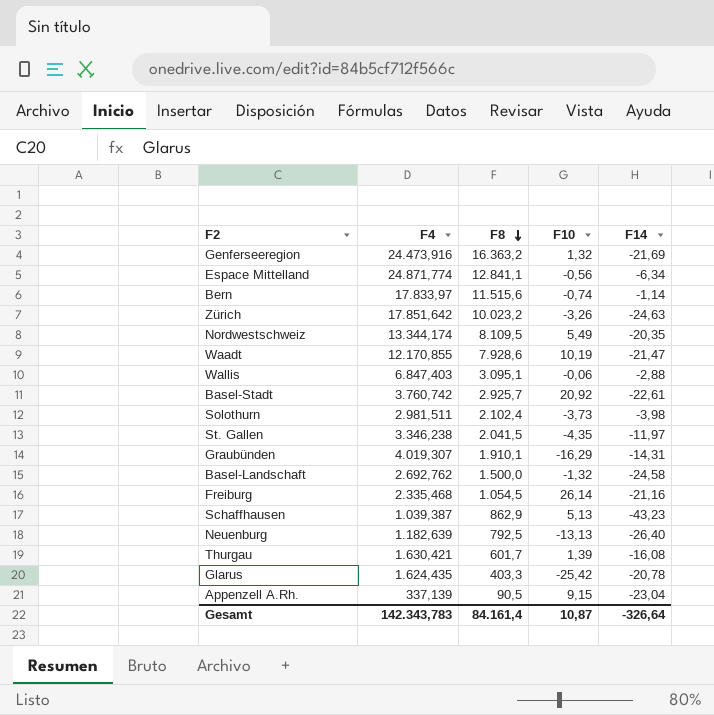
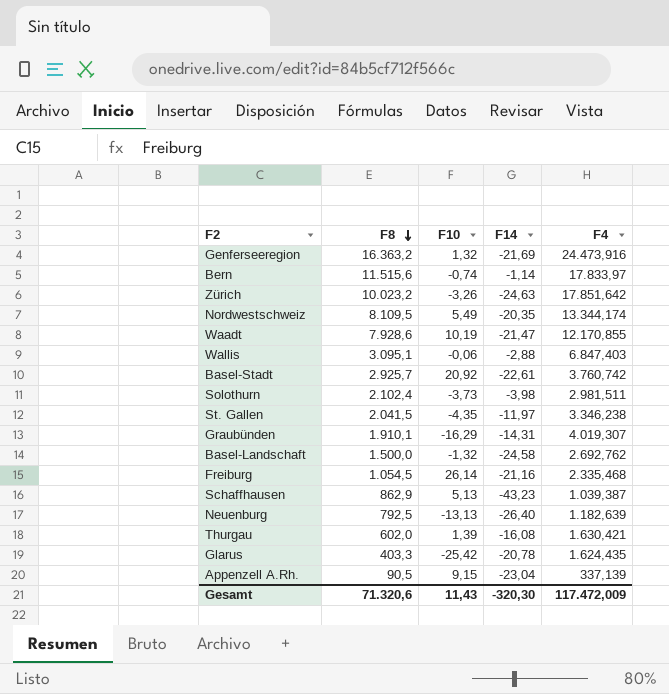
column F4 | position: 2 -> 5
row Espace Mittelland: 24.871,774 | 12.841,1 | -0,56 | -6,34 -> none
Thurgau | F8: 601,7 -> 602,0
Gesamt | F8: 84.161,4 -> 71.320,6
Gesamt | F10: 10,87 -> 11,43
Gesamt | F14: -326,64 -> -320,30
Gesamt | F4: 142.343,783 -> 117.472,009

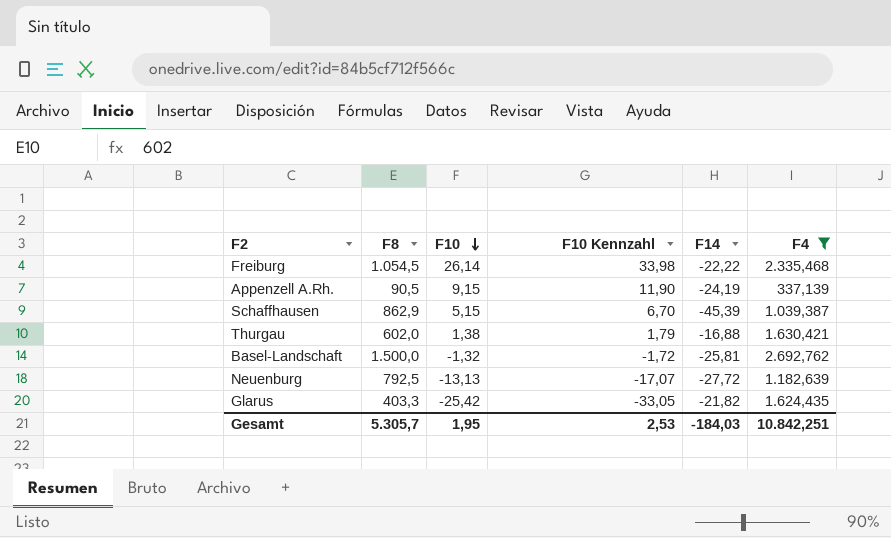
filter: none -> F4 <= 2.692,762
row order: F8 descending -> F10 descending
column F10 Kennzahl | formula: none -> [F10] * 1,3
Freiburg | F14: -21,16 -> -22,22
Appenzell A.Rh. | F14: -23,04 -> -24,19
Schaffhausen | F10: 5,13 -> 5,15
Schaffhausen | F14: -43,23 -> -45,39
Thurgau | F10: 1,39 -> 1,38
Thurgau | F14: -16,08 -> -16,88
Basel-Landschaft | F14: -24,58 -> -25,81
Neuenburg | F14: -26,40 -> -27,72
Glarus | F14: -20,78 -> -21,82
Gesamt | F8: 71.320,6 -> 5.305,7
Gesamt | F10: 11,43 -> 1,95
Gesamt | F14: -320,30 -> -184,03
Gesamt | F4: 117.472,009 -> 10.842,251

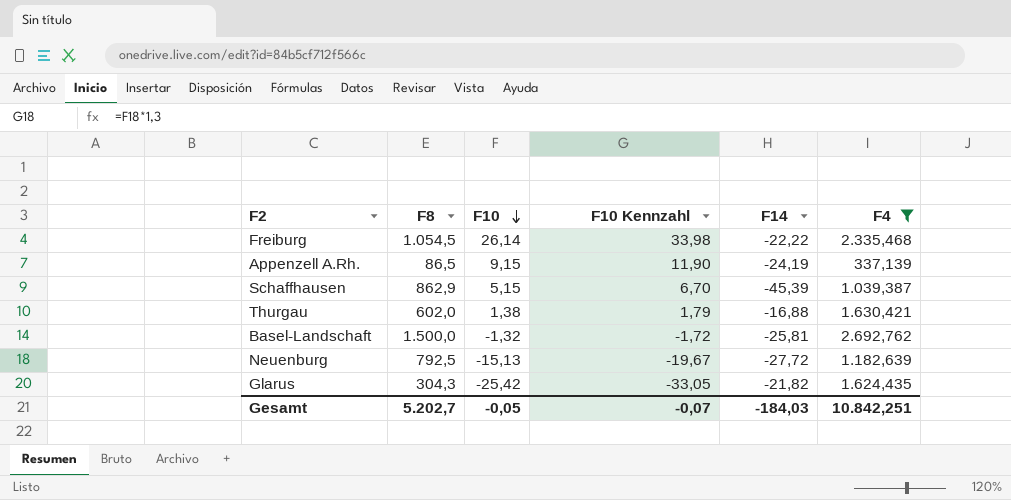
Appenzell A.Rh. | F8: 90,5 -> 86,5
Neuenburg | F10: -13,13 -> -15,13
Neuenburg | F10 Kennzahl: -17,07 -> -19,67
Glarus | F8: 403,3 -> 304,3
Gesamt | F8: 5.305,7 -> 5.202,7
Gesamt | F10: 1,95 -> -0,05
Gesamt | F10 Kennzahl: 2,53 -> -0,07

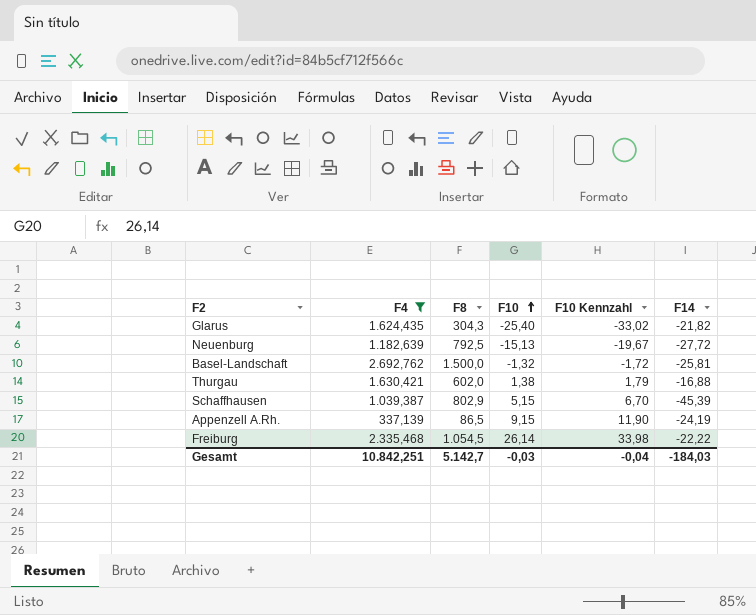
row order: F10 descending -> F10 ascending
column F4 | position: 6 -> 2
Glarus | F10: -25,42 -> -25,40
Glarus | F10 Kennzahl: -33,05 -> -33,02
Schaffhausen | F8: 862,9 -> 802,9
Gesamt | F8: 5.202,7 -> 5.142,7
Gesamt | F10: -0,05 -> -0,03
Gesamt | F10 Kennzahl: -0,07 -> -0,04

